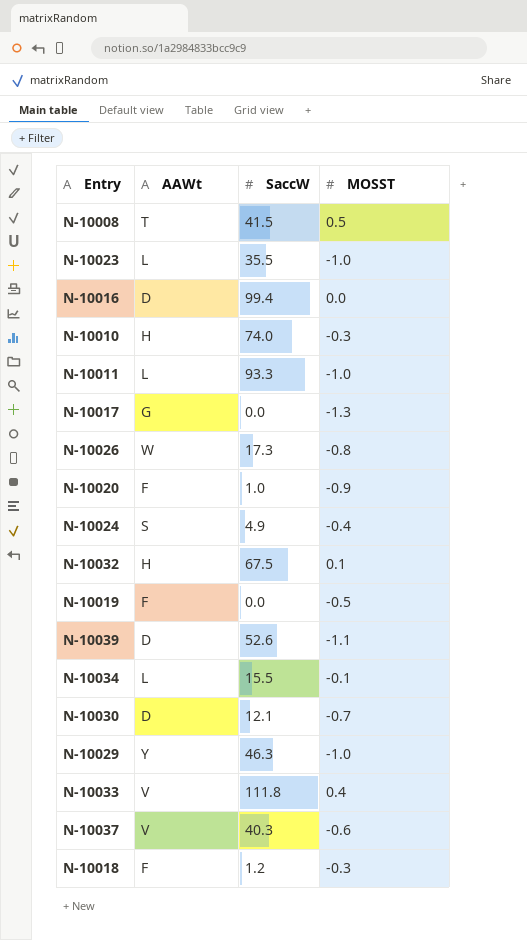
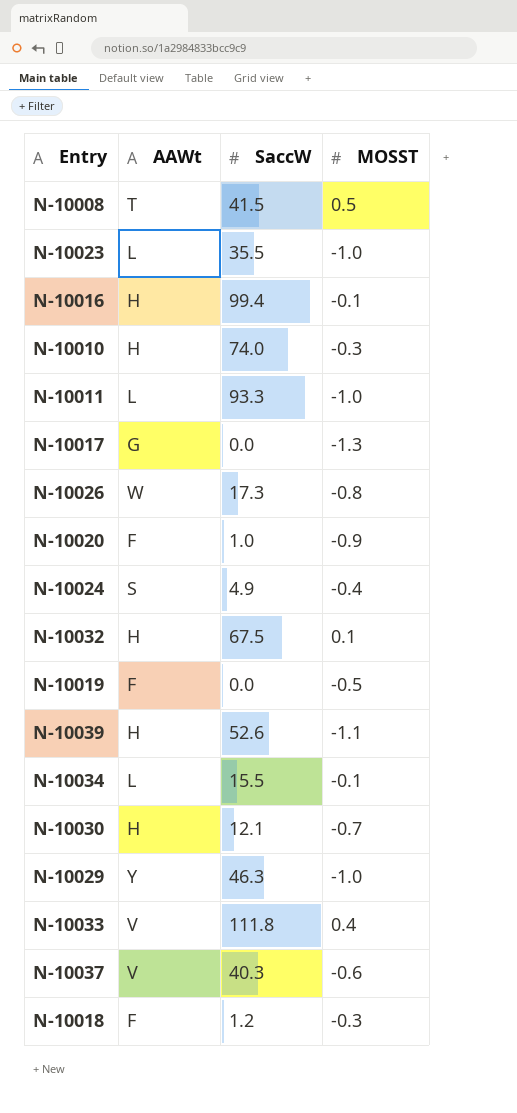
N-10016 | AAWt: D -> H
N-10016 | MOSST: 0.0 -> -0.1
N-10039 | AAWt: D -> H
N-10030 | AAWt: D -> H

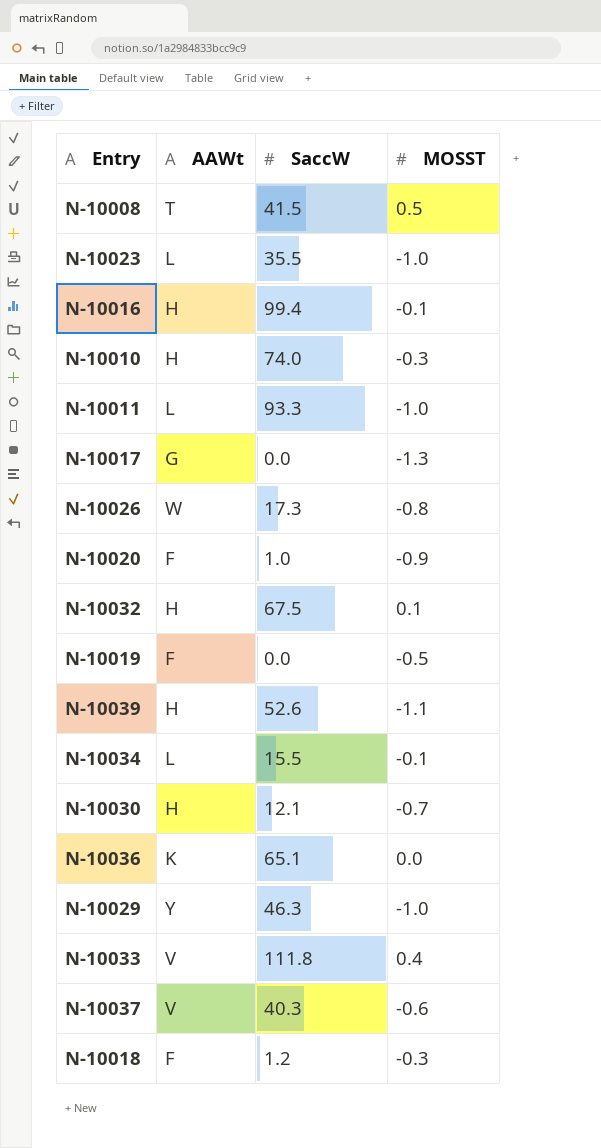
row N-10024: S | 4.9 | -0.4 -> none
row N-10036: none -> K | 65.1 | 0.0

